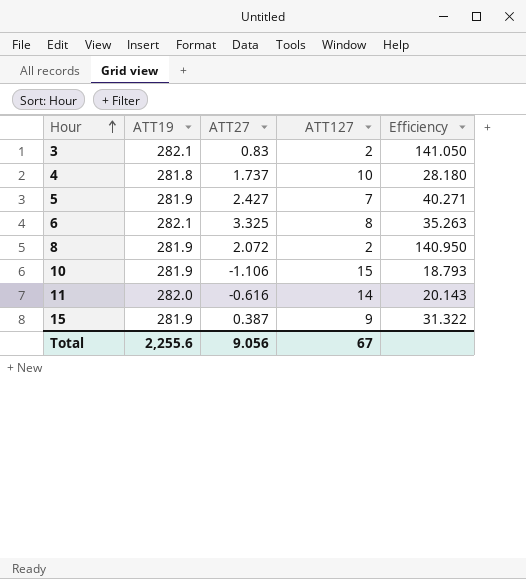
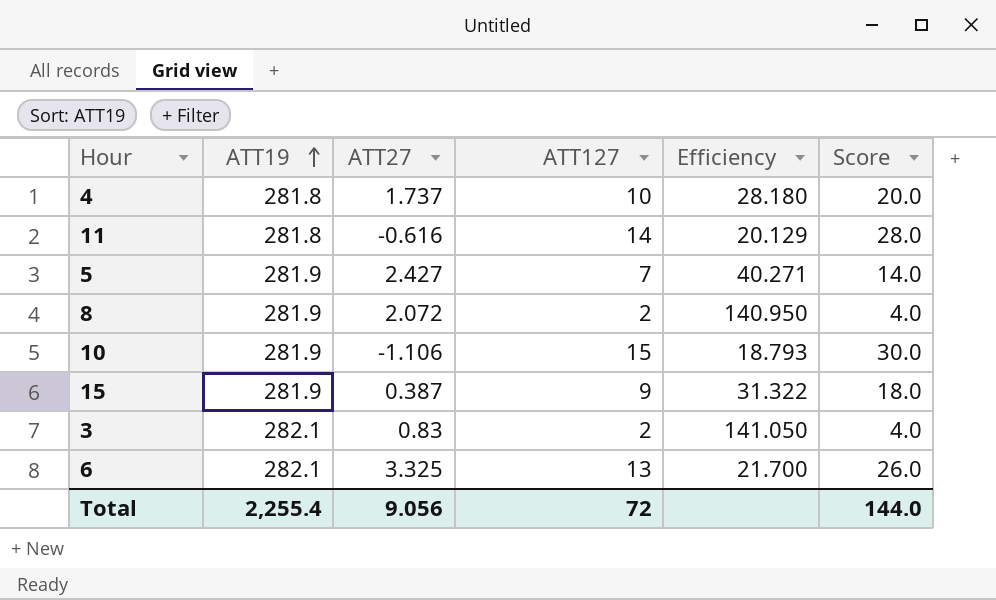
row order: Hour ascending -> ATT19 ascending
column Score | formula: none -> [ATT127] * 2
11 | ATT19: 282.0 -> 281.8
11 | Efficiency: 20.143 -> 20.129
6 | ATT127: 8 -> 13
6 | Efficiency: 35.263 -> 21.700
Total | ATT19: 2,255.6 -> 2,255.4
Total | ATT127: 67 -> 72

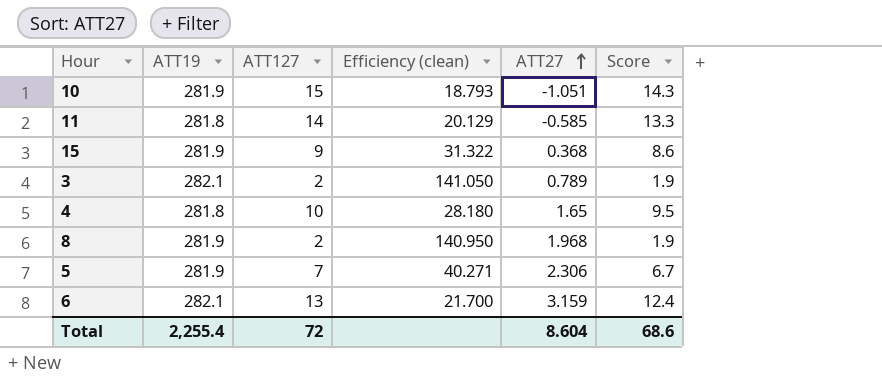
row order: ATT19 ascending -> ATT27 ascending
column name: Efficiency -> Efficiency (clean)
column ATT27 | position: 3 -> 5
column Score | formula: [ATT127] * 2 -> [ATT127] * 0.95
10 | ATT27: -1.106 -> -1.051
11 | ATT27: -0.616 -> -0.585
15 | ATT27: 0.387 -> 0.368
3 | ATT27: 0.83 -> 0.789
4 | ATT27: 1.737 -> 1.65
8 | ATT27: 2.072 -> 1.968
5 | ATT27: 2.427 -> 2.306
6 | ATT27: 3.325 -> 3.159
Total | ATT27: 9.056 -> 8.604
Total | Score: 144.0 -> 68.6

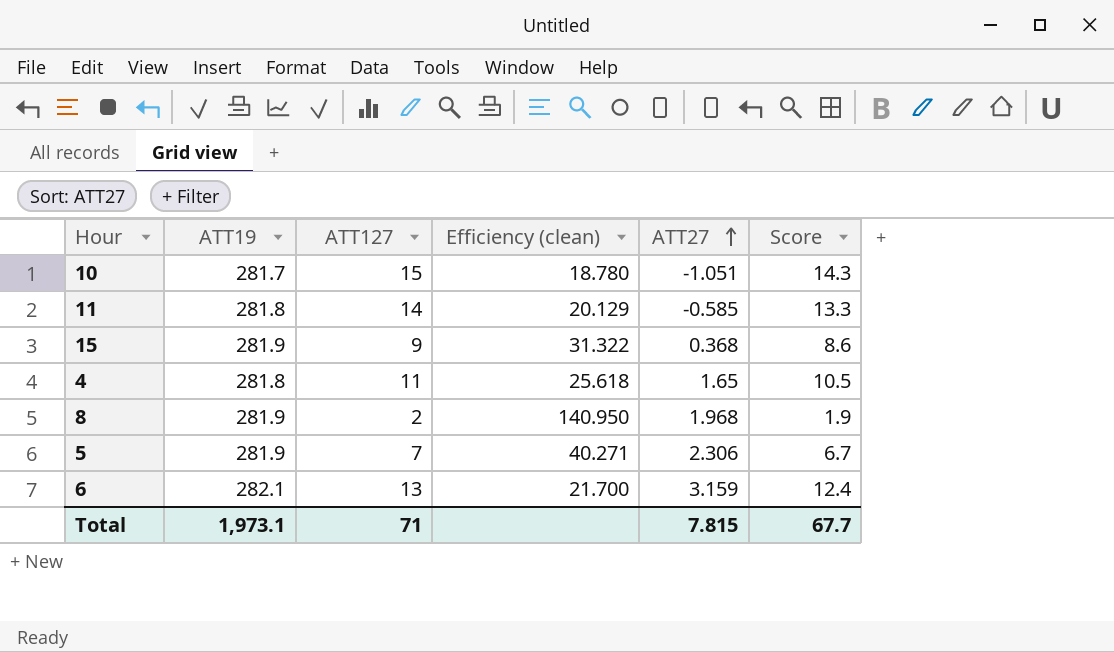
row 3: 282.1 | 2 | 141.050 | 0.789 | 1.9 -> none
10 | ATT19: 281.9 -> 281.7
10 | Efficiency (clean): 18.793 -> 18.780
4 | ATT127: 10 -> 11
4 | Efficiency (clean): 28.180 -> 25.618
4 | Score: 9.5 -> 10.5
Total | ATT19: 2,255.4 -> 1,973.1
Total | ATT127: 72 -> 71
Total | ATT27: 8.604 -> 7.815
Total | Score: 68.6 -> 67.7

